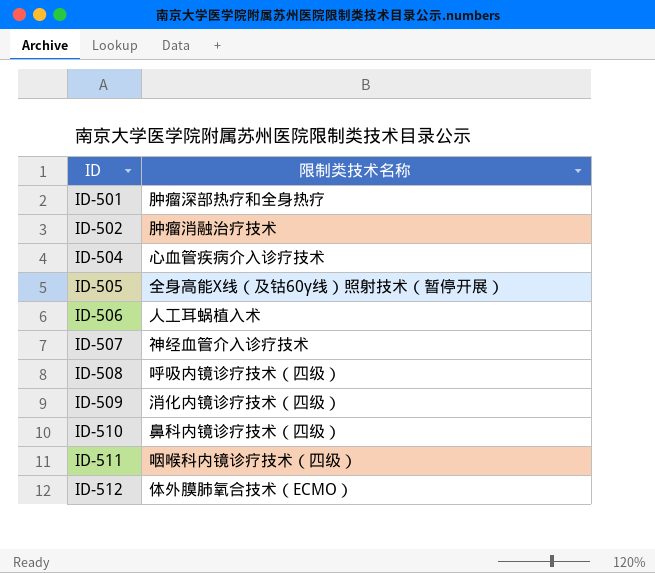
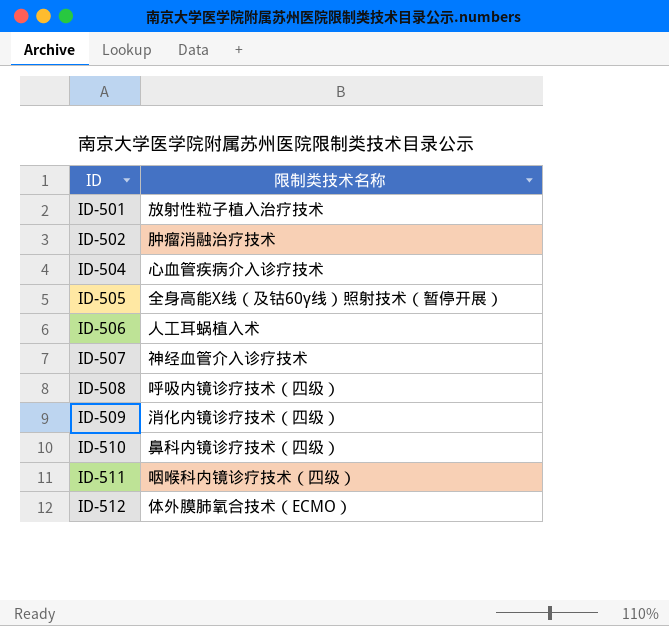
ID-501 | 限制类技术名称: 肿瘤深部热疗和全身热疗 -> 放射性粒子植入治疗技术

